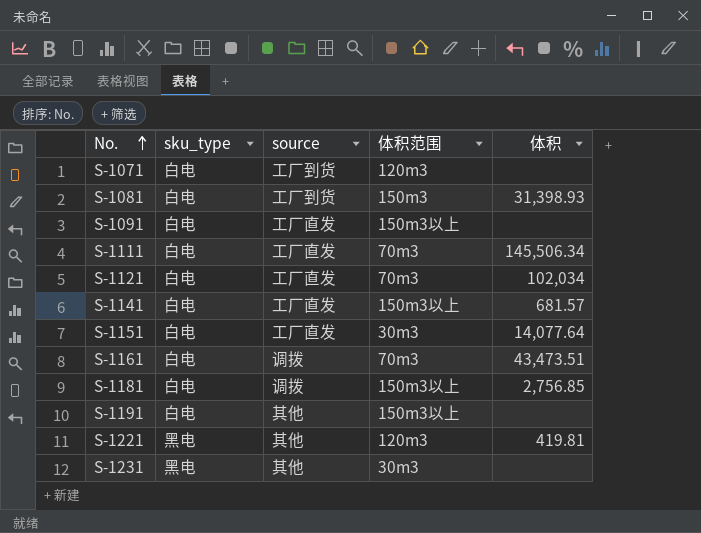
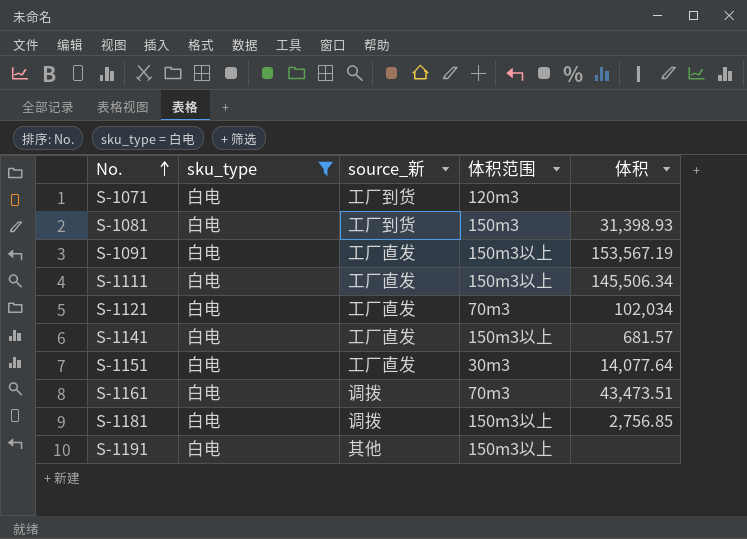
filter: none -> sku_type = 白电
column name: source -> source_新
S-1091 | 体积: none -> 153,567.19
S-1111 | 体积范围: 70m3 -> 150m3以上

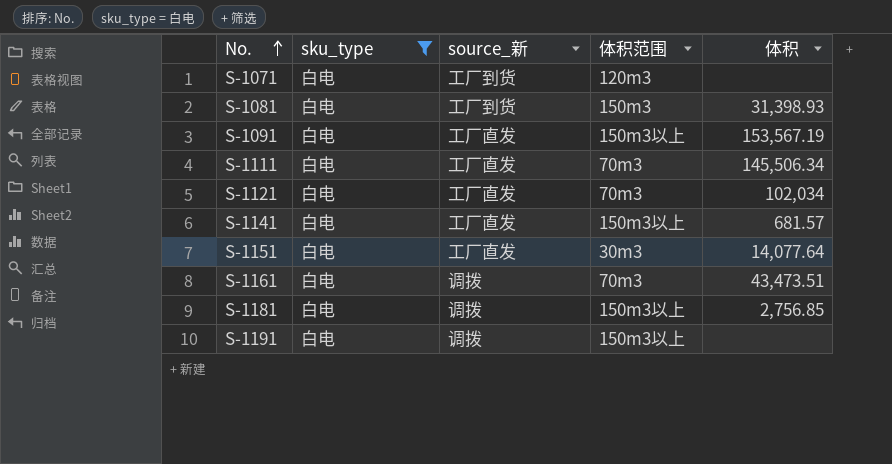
S-1111 | 体积范围: 150m3以上 -> 70m3
S-1191 | source_新: 其他 -> 调拨

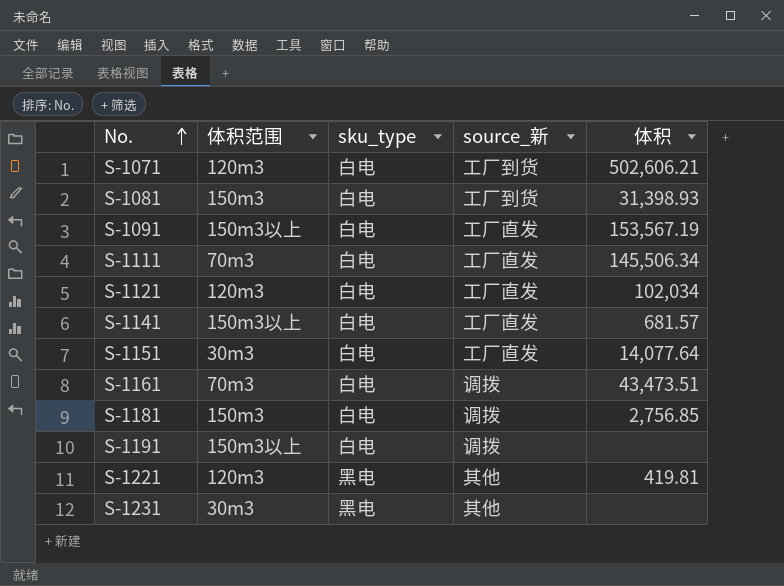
filter: sku_type = 白电 -> none
column 体积范围 | position: 4 -> 2
S-1071 | 体积: none -> 502,606.21
S-1121 | 体积范围: 70m3 -> 120m3
S-1181 | 体积范围: 150m3以上 -> 150m3

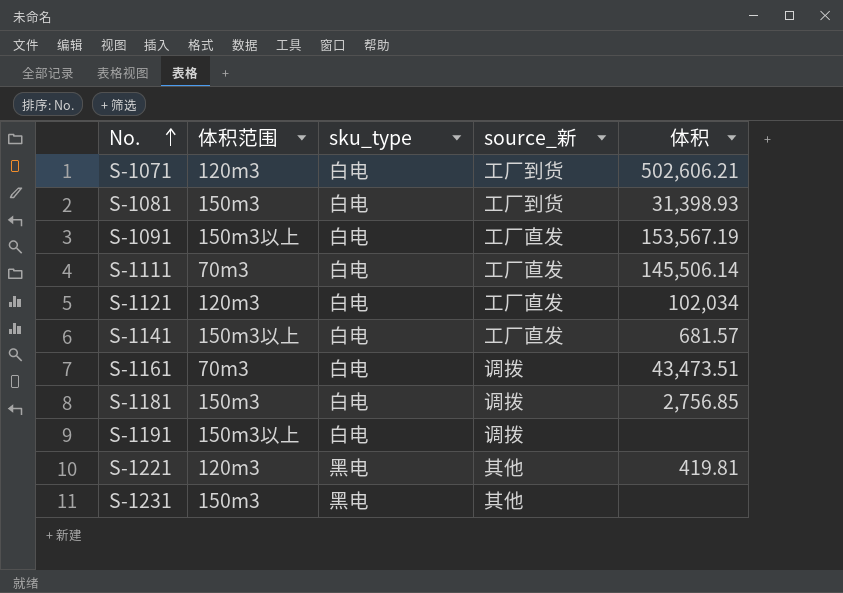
row S-1151: 30m3 | 白电 | 工厂直发 | 14,077.64 -> none
S-1111 | 体积: 145,506.34 -> 145,506.14
S-1231 | 体积范围: 30m3 -> 150m3

